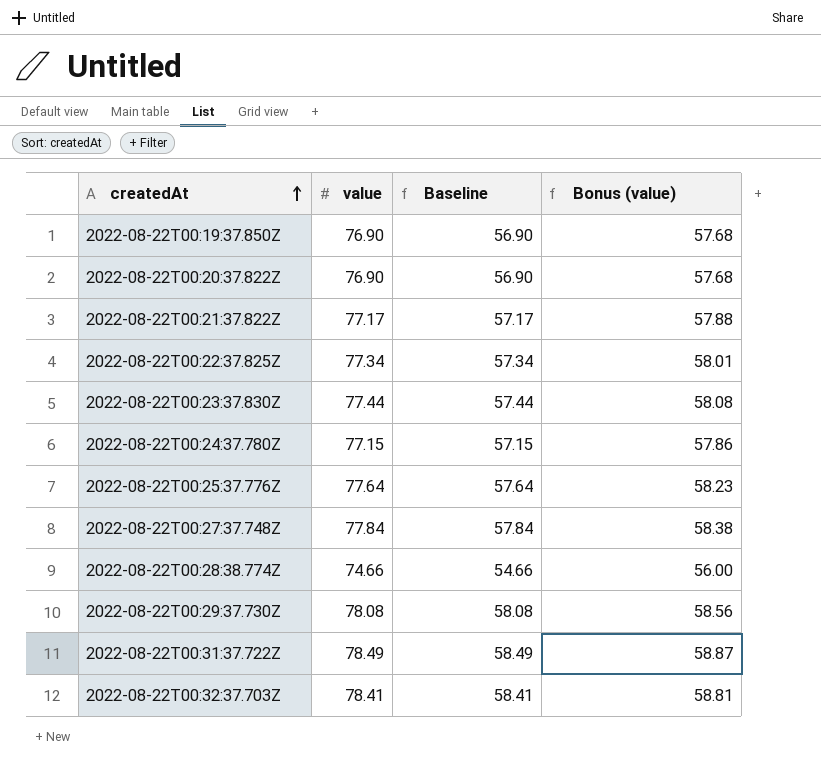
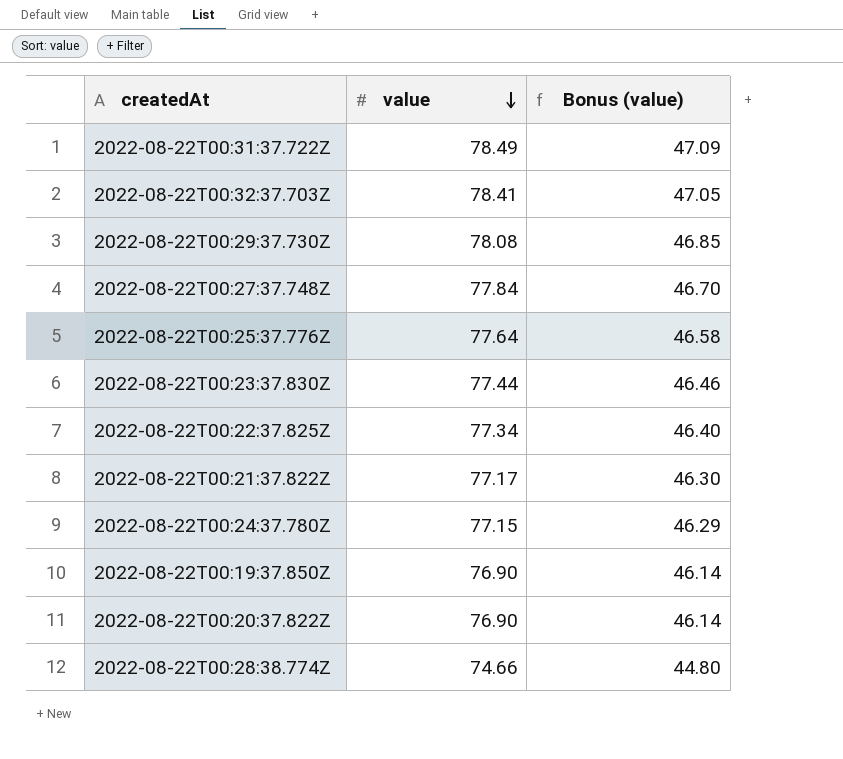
row order: createdAt ascending -> value descending
column Baseline | formula: [value] - 20 -> none
column Bonus (value) | formula: [value] * 0.75 -> [value] * 0.6

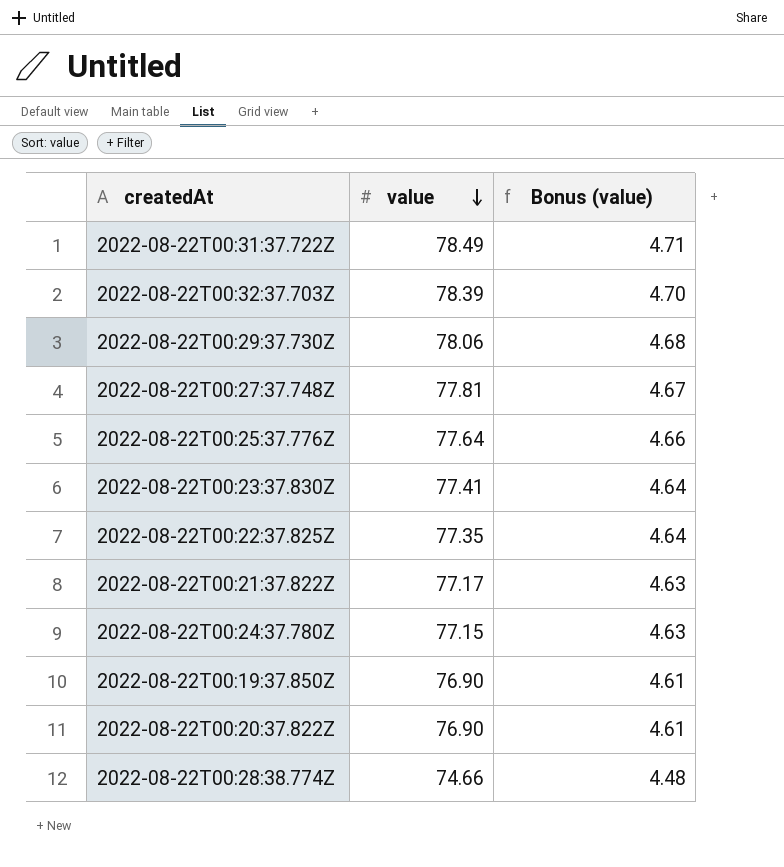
column Bonus (value) | formula: [value] * 0.6 -> [value] * 0.06
2022-08-22T00:32:37.703Z | value: 78.41 -> 78.39
2022-08-22T00:29:37.730Z | value: 78.08 -> 78.06
2022-08-22T00:27:37.748Z | value: 77.84 -> 77.81
2022-08-22T00:23:37.830Z | value: 77.44 -> 77.41
2022-08-22T00:22:37.825Z | value: 77.34 -> 77.35

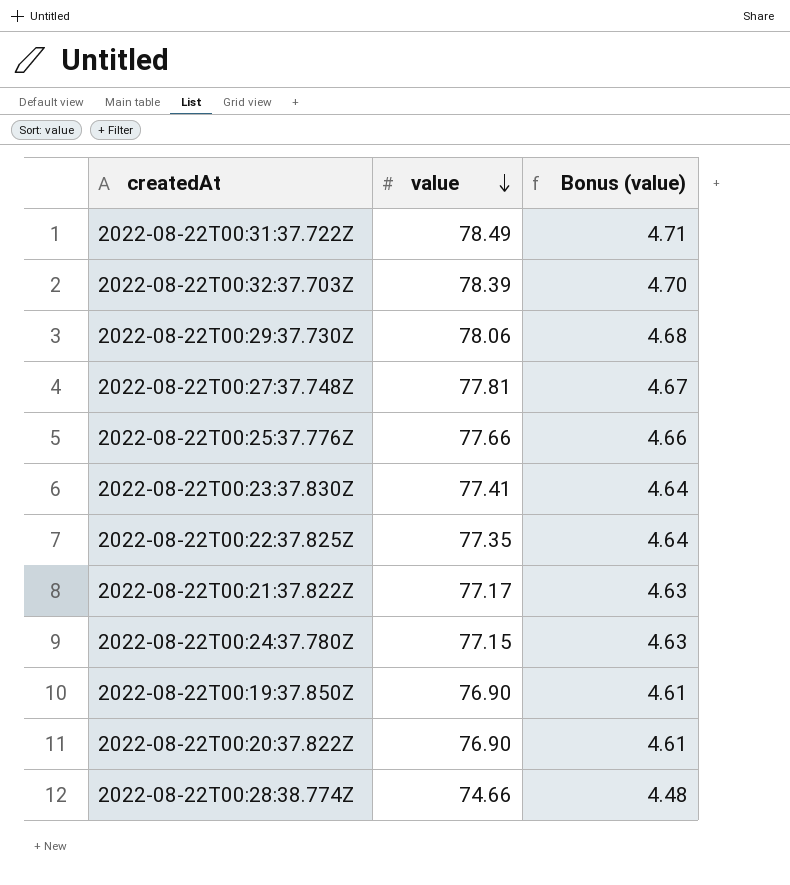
2022-08-22T00:25:37.776Z | value: 77.64 -> 77.66

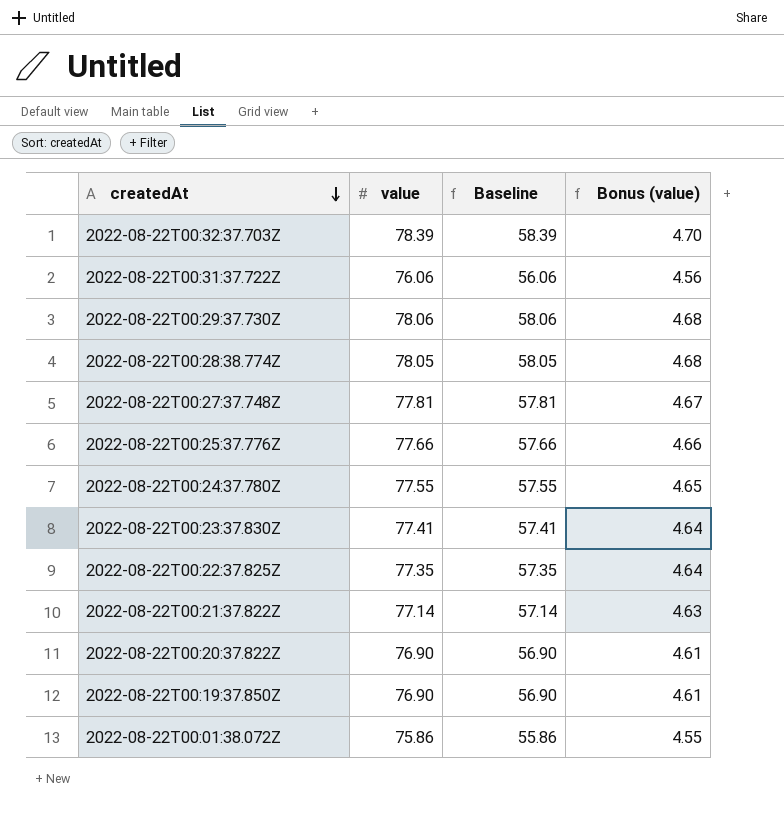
row order: value descending -> createdAt descending
column Baseline | formula: none -> [value] - 20
2022-08-22T00:31:37.722Z | value: 78.49 -> 76.06
2022-08-22T00:31:37.722Z | Bonus (value): 4.71 -> 4.56
2022-08-22T00:28:38.774Z | value: 74.66 -> 78.05
2022-08-22T00:28:38.774Z | Bonus (value): 4.48 -> 4.68
2022-08-22T00:24:37.780Z | value: 77.15 -> 77.55
2022-08-22T00:24:37.780Z | Bonus (value): 4.63 -> 4.65
2022-08-22T00:21:37.822Z | value: 77.17 -> 77.14
row 2022-08-22T00:01:38.072Z: none -> 75.86 | 55.86 | 4.55

